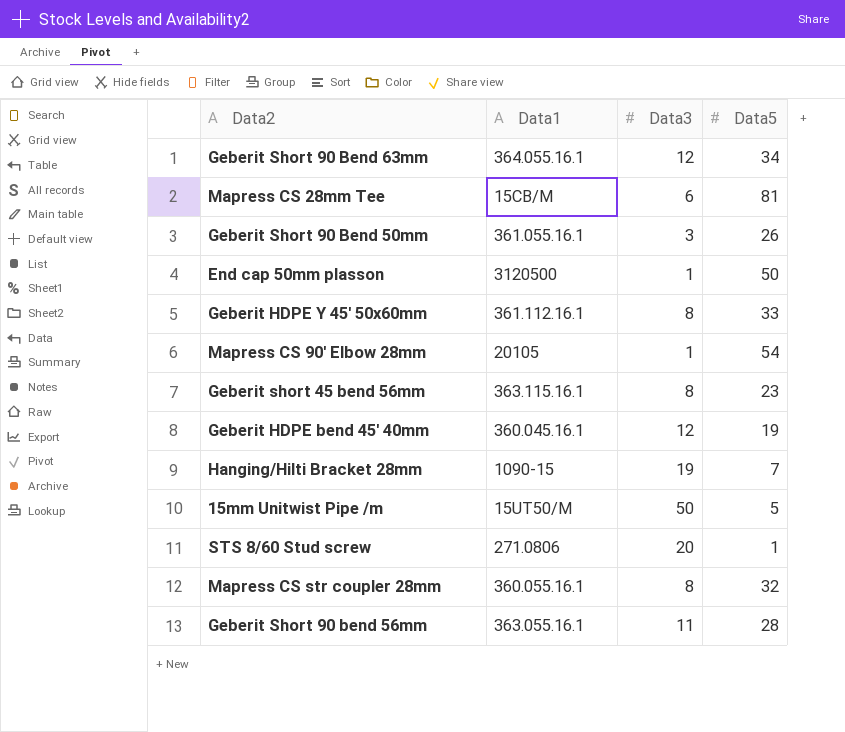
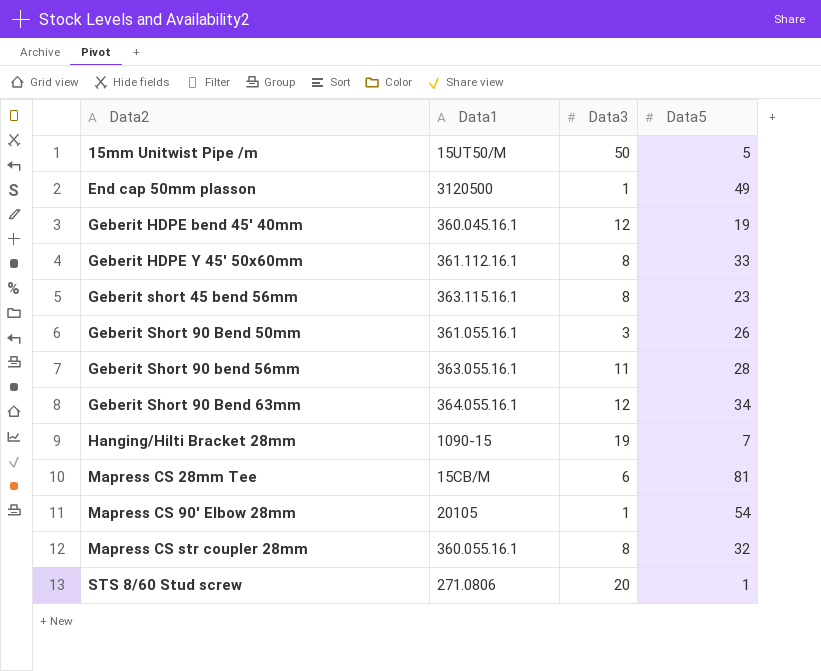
row order: none -> Data2 ascending
End cap 50mm plasson | Data5: 50 -> 49

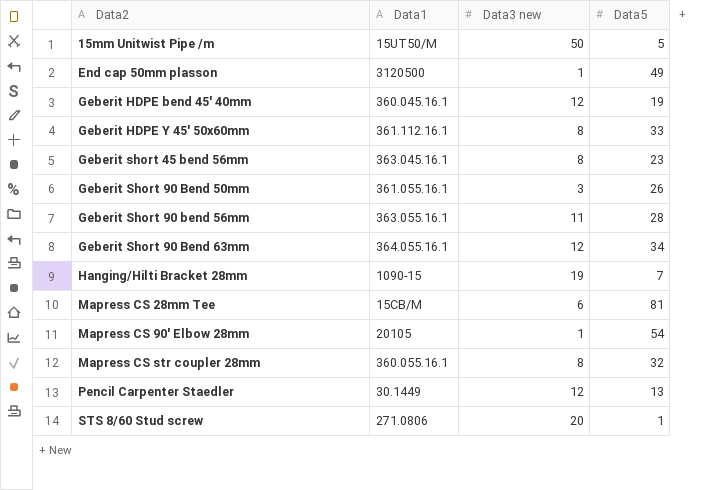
column name: Data3 -> Data3 new
Geberit short 45 bend 56mm | Data1: 363.115.16.1 -> 363.045.16.1
row Pencil Carpenter Staedler: none -> 30.1449 | 12 | 13

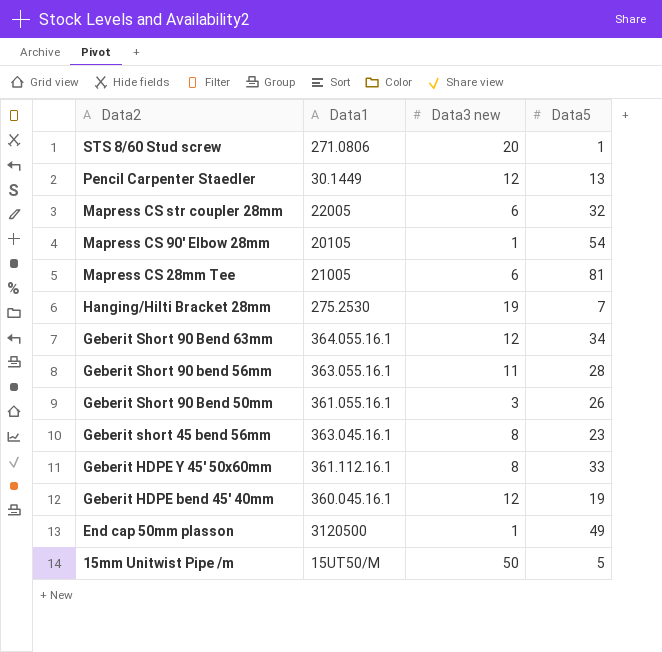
row order: Data2 ascending -> Data2 descending
Mapress CS str coupler 28mm | Data1: 360.055.16.1 -> 22005
Mapress CS str coupler 28mm | Data3 new: 8 -> 6
Mapress CS 28mm Tee | Data1: 15CB/M -> 21005
Hanging/Hilti Bracket 28mm | Data1: 1090-15 -> 275.2530

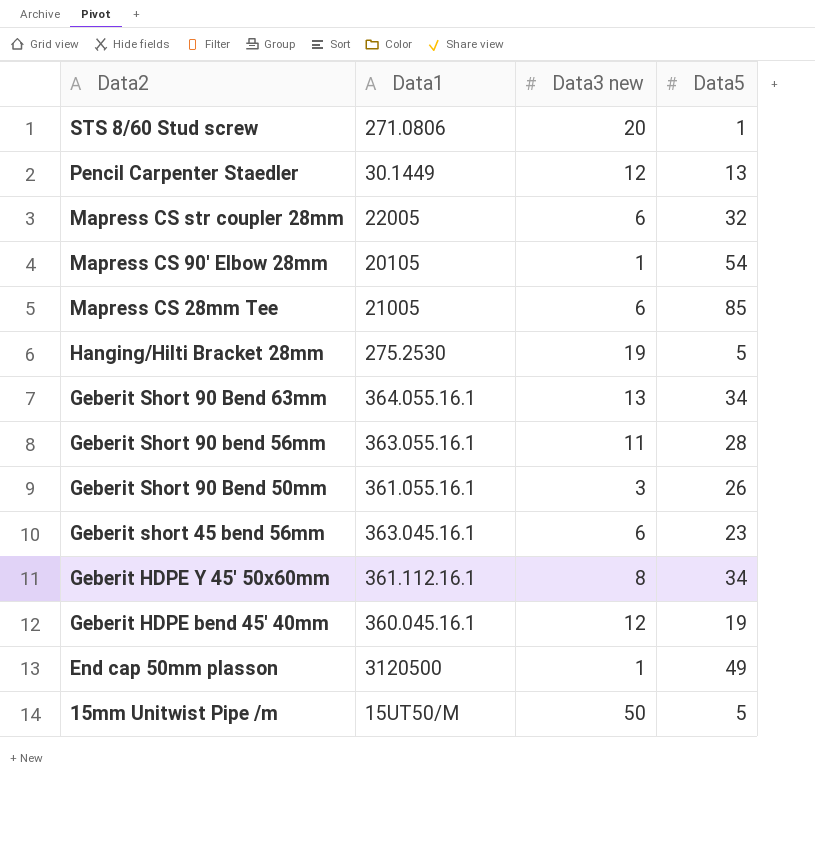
Mapress CS 28mm Tee | Data5: 81 -> 85
Hanging/Hilti Bracket 28mm | Data5: 7 -> 5
Geberit Short 90 Bend 63mm | Data3 new: 12 -> 13
Geberit short 45 bend 56mm | Data3 new: 8 -> 6
Geberit HDPE Y 45' 50x60mm | Data5: 33 -> 34

